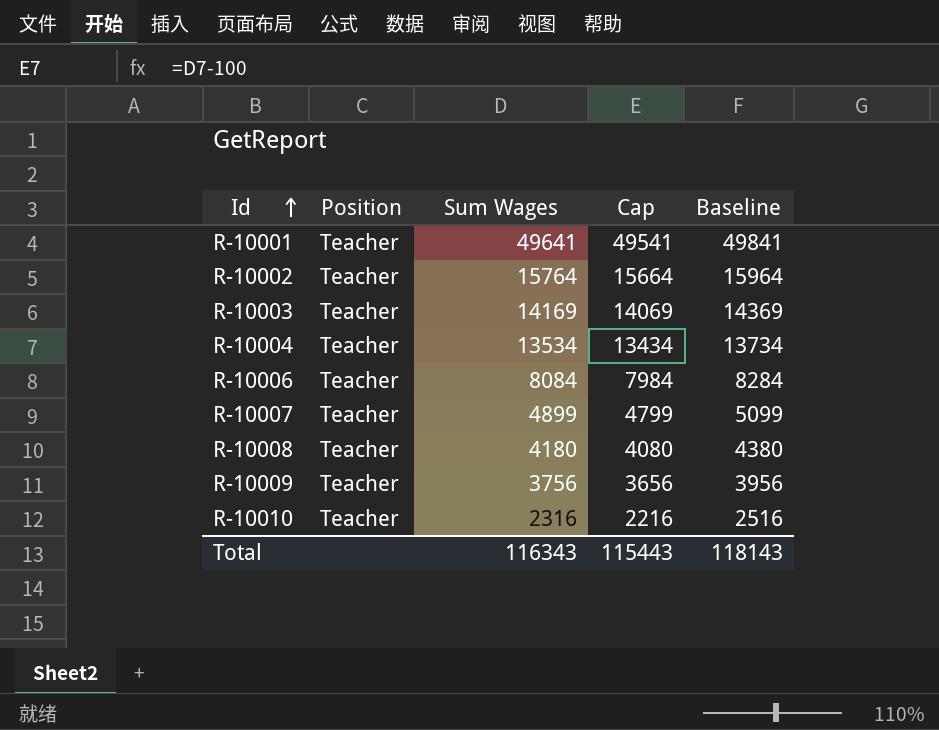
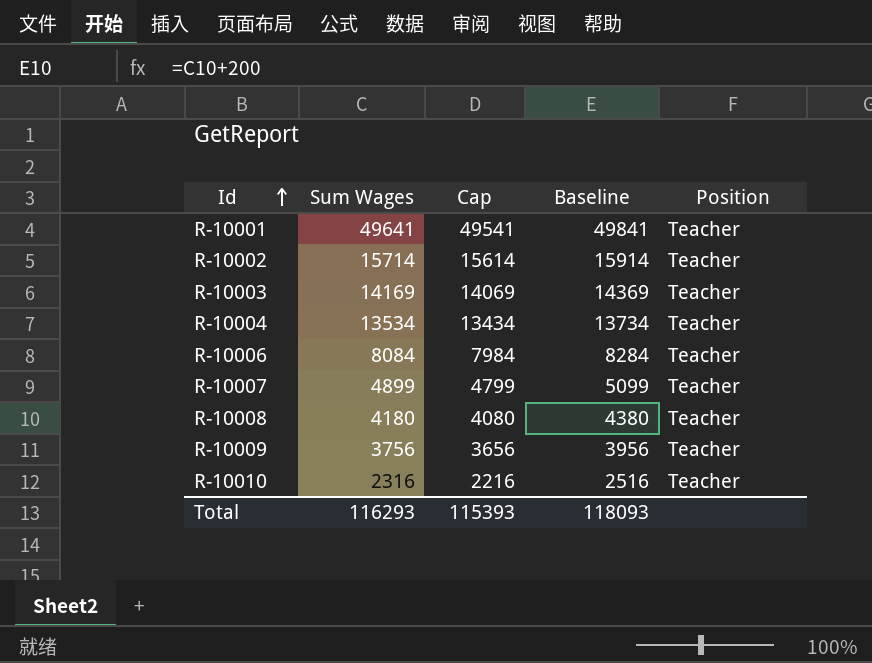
column Position | position: 2 -> 5
R-10002 | Sum Wages: 15764 -> 15714
R-10002 | Cap: 15664 -> 15614
R-10002 | Baseline: 15964 -> 15914
Total | Sum Wages: 116343 -> 116293
Total | Cap: 115443 -> 115393
Total | Baseline: 118143 -> 118093

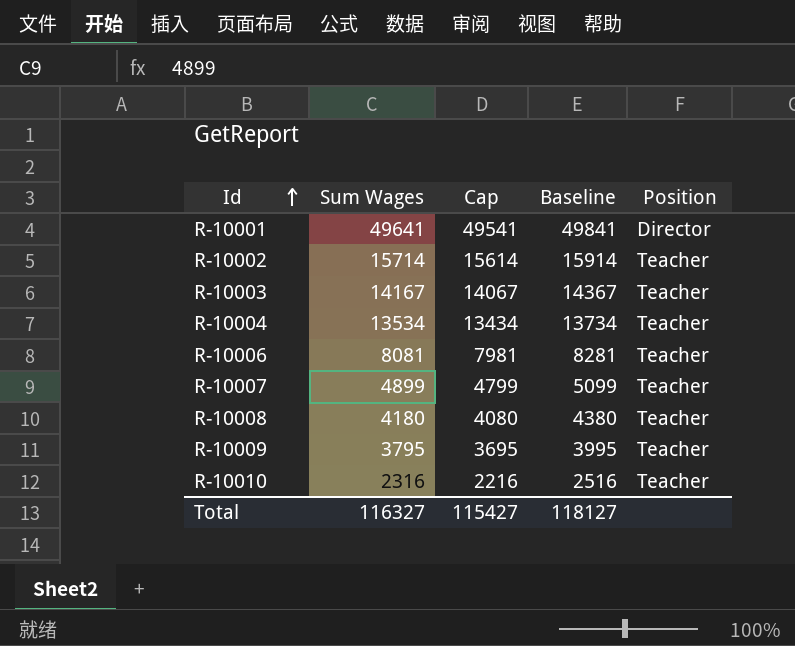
R-10001 | Position: Teacher -> Director
R-10003 | Sum Wages: 14169 -> 14167
R-10003 | Cap: 14069 -> 14067
R-10003 | Baseline: 14369 -> 14367
R-10006 | Sum Wages: 8084 -> 8081
R-10006 | Cap: 7984 -> 7981
R-10006 | Baseline: 8284 -> 8281
R-10009 | Sum Wages: 3756 -> 3795
R-10009 | Cap: 3656 -> 3695
R-10009 | Baseline: 3956 -> 3995
Total | Sum Wages: 116293 -> 116327
Total | Cap: 115393 -> 115427
Total | Baseline: 118093 -> 118127

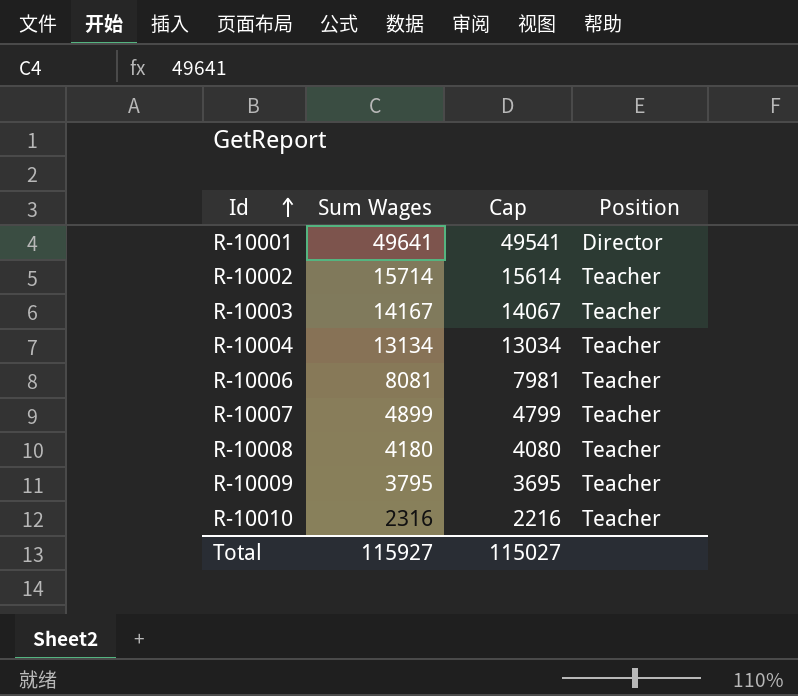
column Baseline | formula: [Sum Wages] + 200 -> none
R-10004 | Sum Wages: 13534 -> 13134
R-10004 | Cap: 13434 -> 13034
Total | Sum Wages: 116327 -> 115927
Total | Cap: 115427 -> 115027

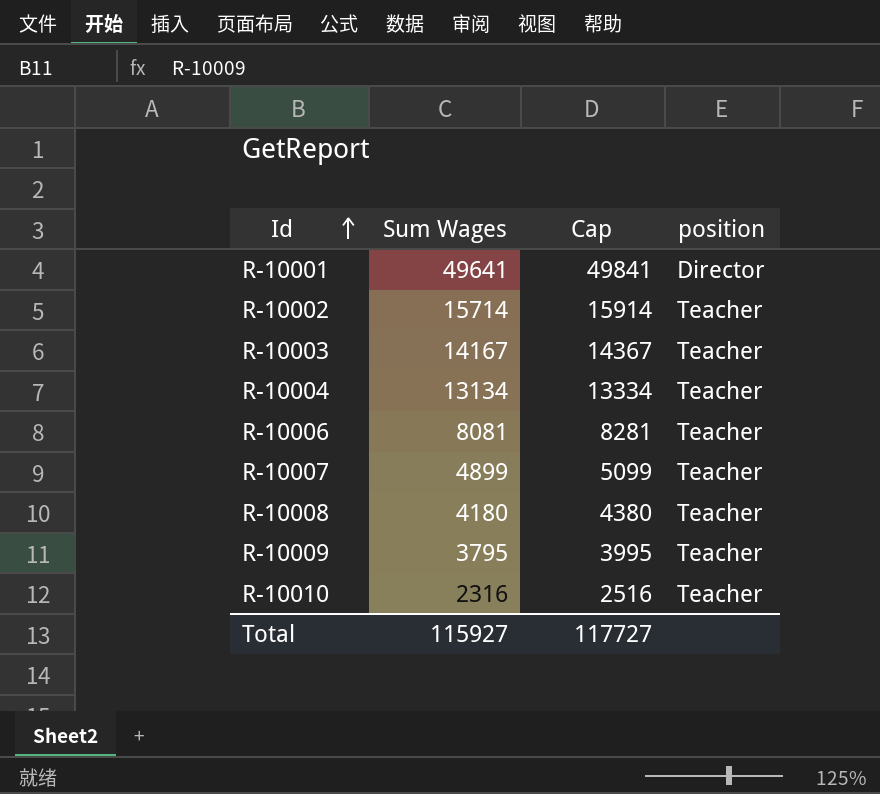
column Cap | formula: [Sum Wages] - 100 -> [Sum Wages] + 200
column name: Position -> position
Total | Cap: 115027 -> 117727

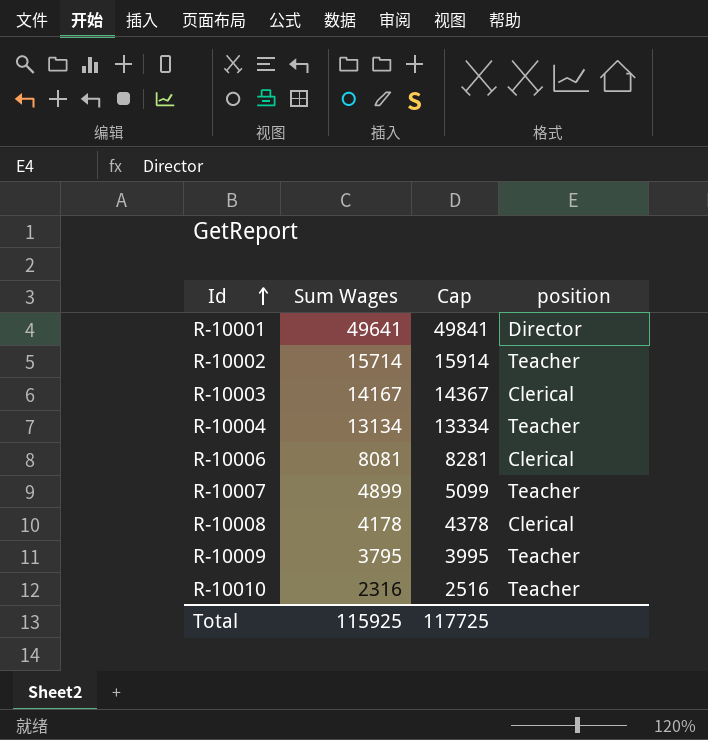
R-10003 | position: Teacher -> Clerical
R-10006 | position: Teacher -> Clerical
R-10008 | Sum Wages: 4180 -> 4178
R-10008 | Cap: 4380 -> 4378
R-10008 | position: Teacher -> Clerical
Total | Sum Wages: 115927 -> 115925
Total | Cap: 117727 -> 117725

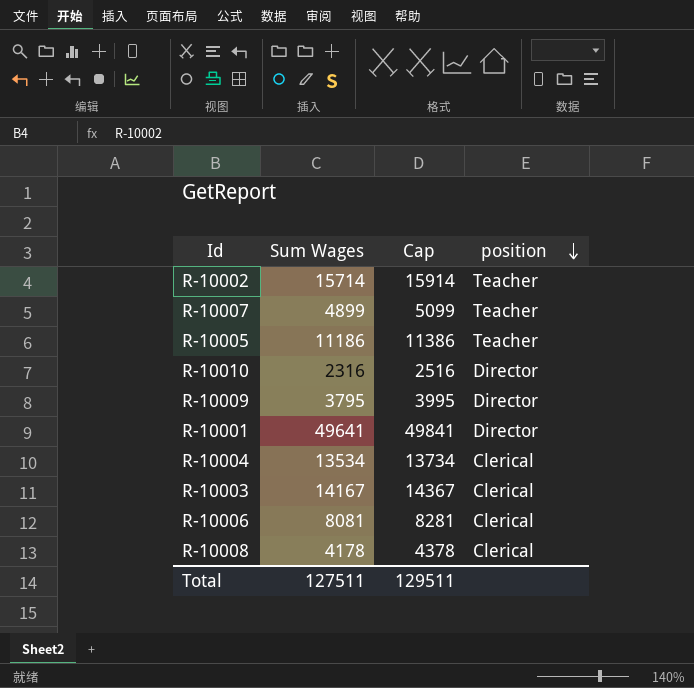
row order: Id ascending -> position descending
row R-10005: none -> 11186 | 11386 | Teacher
R-10010 | position: Teacher -> Director
R-10009 | position: Teacher -> Director
R-10004 | Sum Wages: 13134 -> 13534
R-10004 | Cap: 13334 -> 13734
R-10004 | position: Teacher -> Clerical
Total | Sum Wages: 115925 -> 127511
Total | Cap: 117725 -> 129511

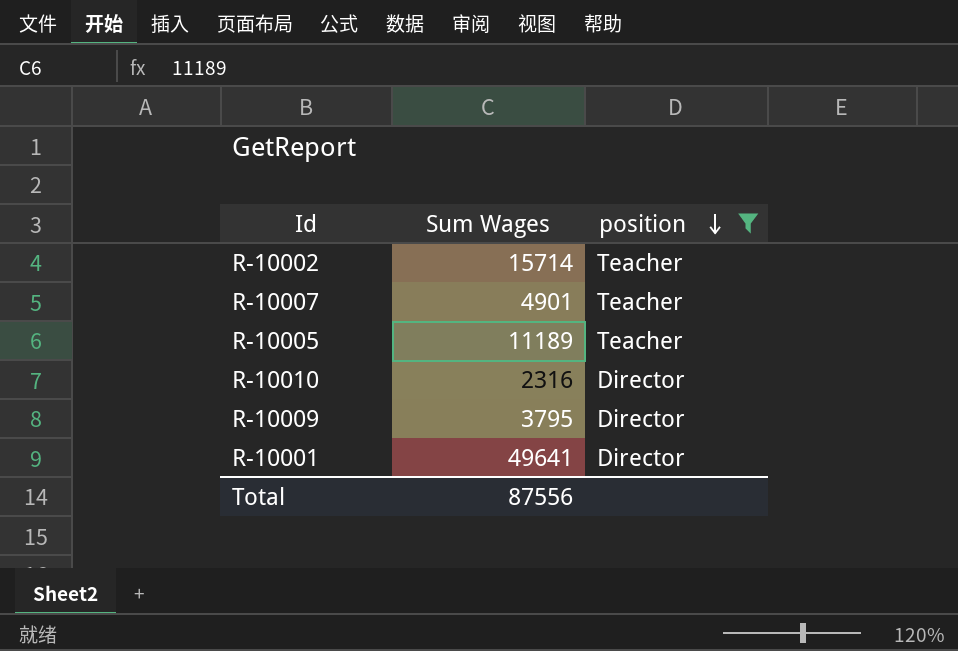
filter: none -> position != Clerical
column Cap | formula: [Sum Wages] + 200 -> none
R-10007 | Sum Wages: 4899 -> 4901
R-10005 | Sum Wages: 11186 -> 11189
Total | Sum Wages: 127511 -> 87556

